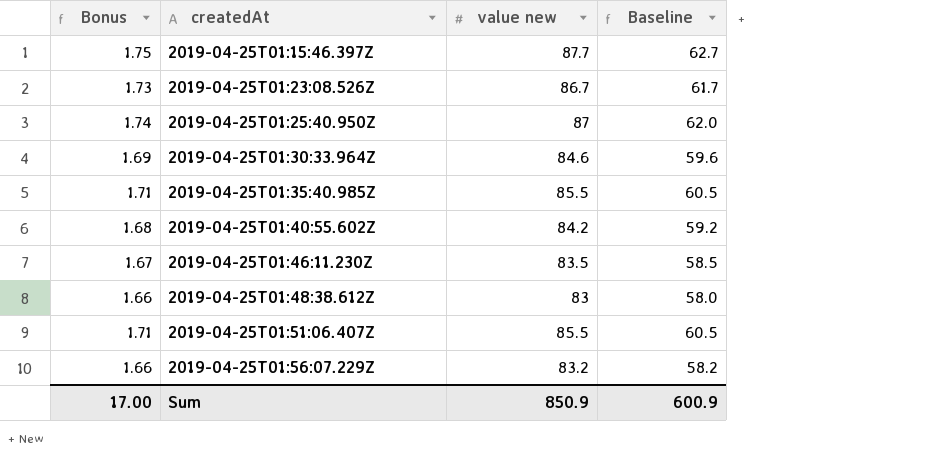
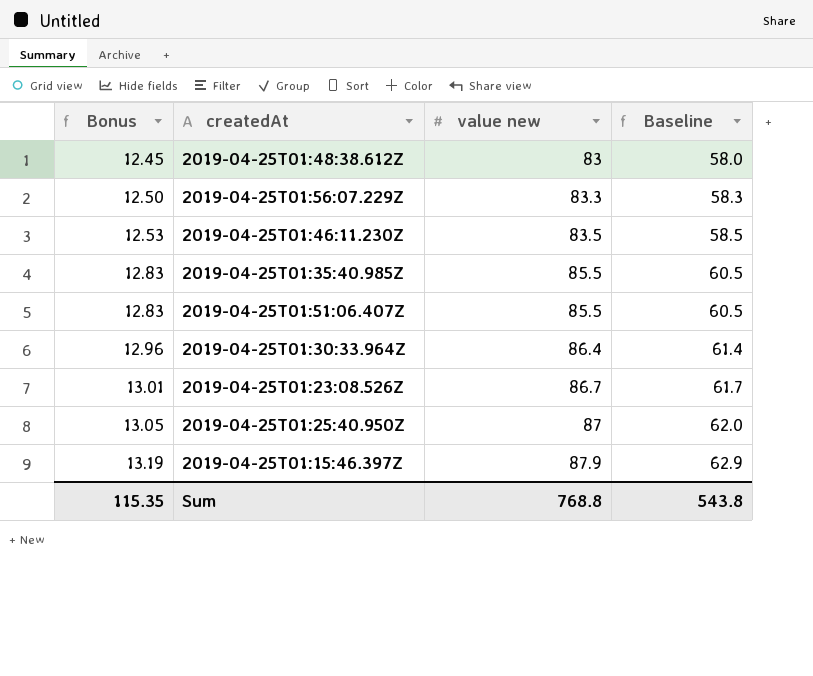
row order: createdAt ascending -> Bonus ascending
column Bonus | formula: [value new] * 0.02 -> [value new] * 0.15
row 2019-04-25T01:40:55.602Z: 1.68 | 84.2 | 59.2 -> none
2019-04-25T01:56:07.229Z | value new: 83.2 -> 83.3
2019-04-25T01:56:07.229Z | Baseline: 58.2 -> 58.3
2019-04-25T01:30:33.964Z | value new: 84.6 -> 86.4
2019-04-25T01:30:33.964Z | Baseline: 59.6 -> 61.4
2019-04-25T01:15:46.397Z | value new: 87.7 -> 87.9
2019-04-25T01:15:46.397Z | Baseline: 62.7 -> 62.9
Sum | Bonus: 17.00 -> 115.35
Sum | value new: 850.9 -> 768.8
Sum | Baseline: 600.9 -> 543.8

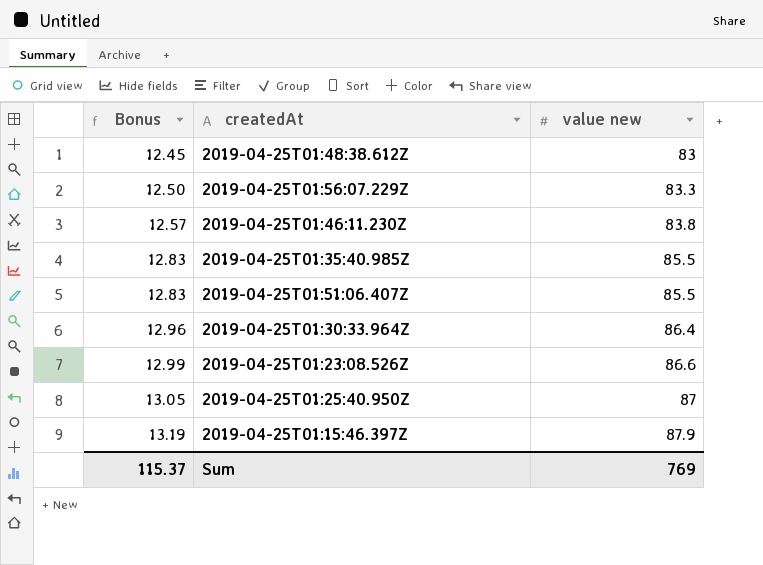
column Baseline | formula: [value new] - 25 -> none
2019-04-25T01:46:11.230Z | Bonus: 12.53 -> 12.57
2019-04-25T01:46:11.230Z | value new: 83.5 -> 83.8
2019-04-25T01:23:08.526Z | Bonus: 13.01 -> 12.99
2019-04-25T01:23:08.526Z | value new: 86.7 -> 86.6
Sum | Bonus: 115.35 -> 115.37
Sum | value new: 768.8 -> 769

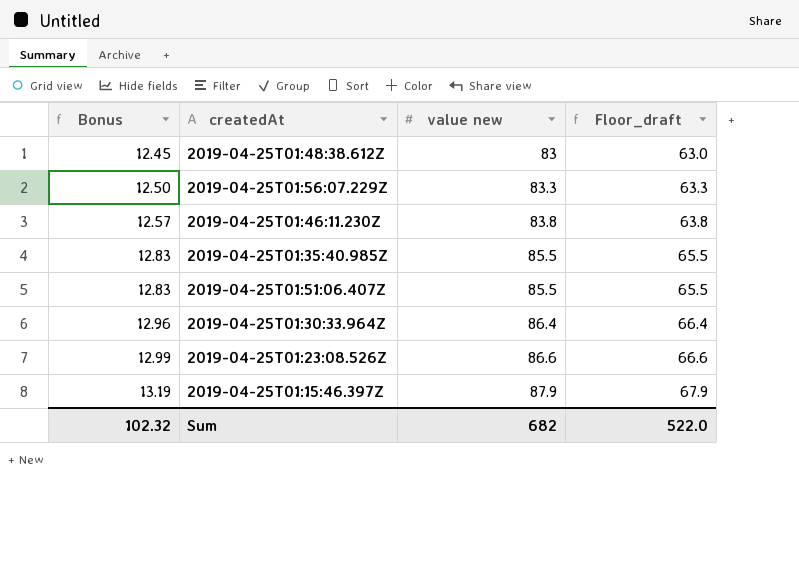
column Floor_draft | formula: none -> [value new] - 20
row 2019-04-25T01:25:40.950Z: 13.05 | 87 -> none
Sum | Bonus: 115.37 -> 102.32
Sum | value new: 769 -> 682

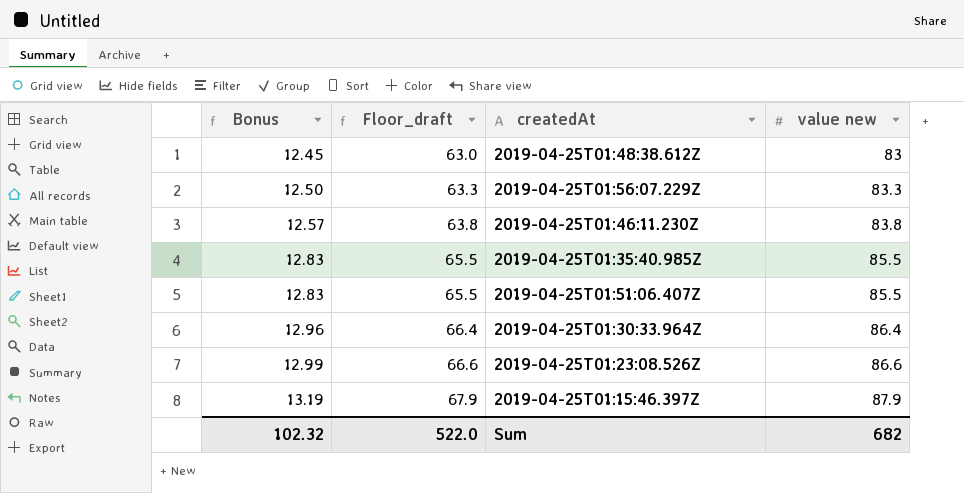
column Floor_draft | position: 4 -> 2

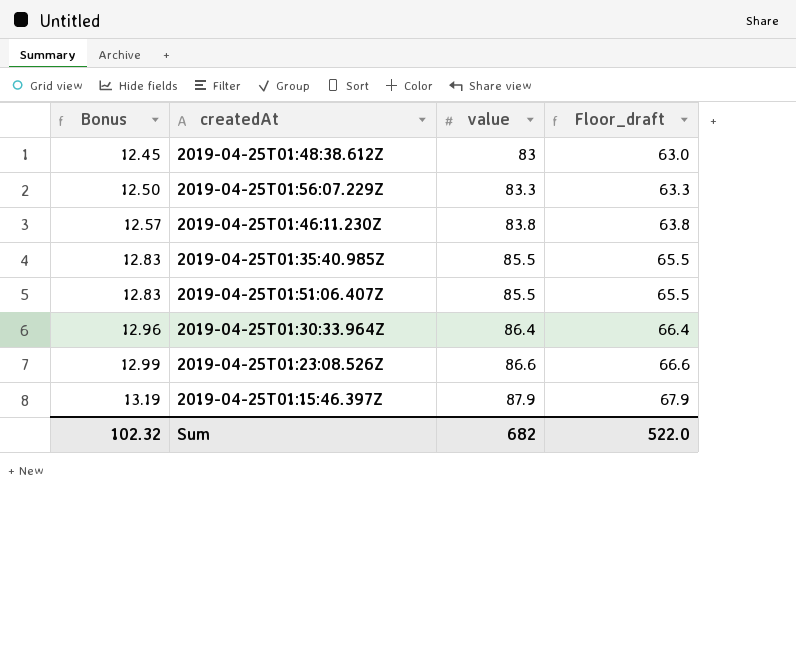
column name: value new -> value
column Floor_draft | position: 2 -> 4

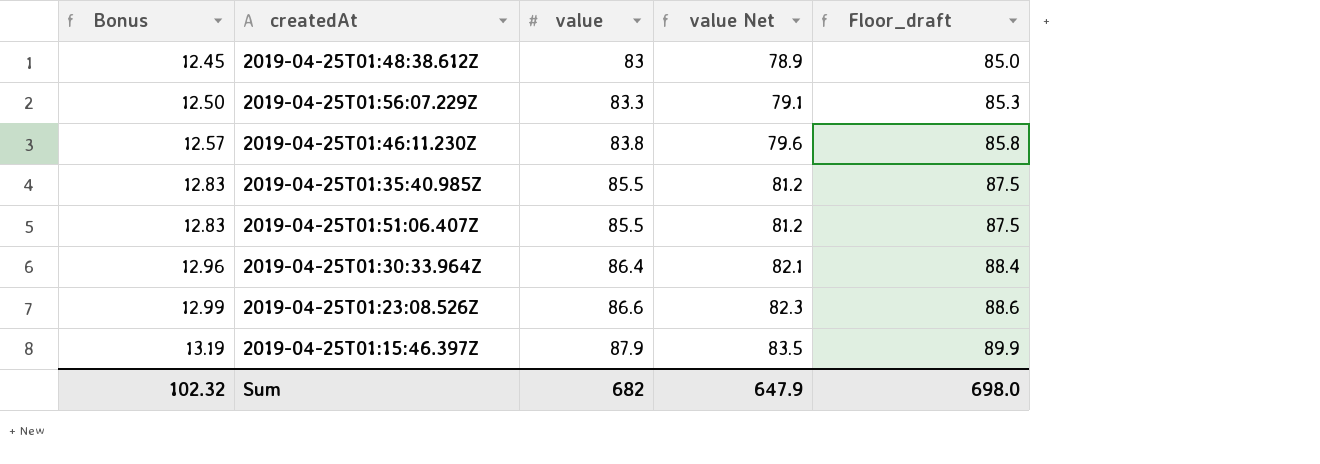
column value Net | formula: none -> [value] * 0.95
column Floor_draft | formula: [value] - 20 -> [value] + 2
Sum | Floor_draft: 522.0 -> 698.0

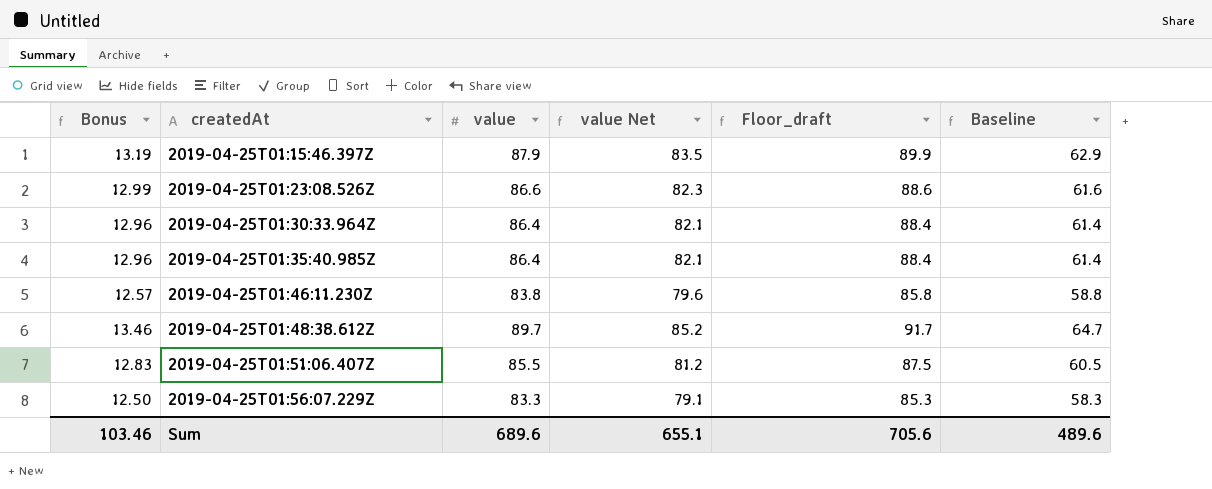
row order: Bonus ascending -> createdAt ascending
column Baseline | formula: none -> [value] - 25
2019-04-25T01:35:40.985Z | Bonus: 12.83 -> 12.96
2019-04-25T01:35:40.985Z | value: 85.5 -> 86.4
2019-04-25T01:35:40.985Z | value Net: 81.2 -> 82.1
2019-04-25T01:35:40.985Z | Floor_draft: 87.5 -> 88.4
2019-04-25T01:48:38.612Z | Bonus: 12.45 -> 13.46
2019-04-25T01:48:38.612Z | value: 83 -> 89.7
2019-04-25T01:48:38.612Z | value Net: 78.9 -> 85.2
2019-04-25T01:48:38.612Z | Floor_draft: 85.0 -> 91.7
Sum | Bonus: 102.32 -> 103.46
Sum | value: 682 -> 689.6
Sum | value Net: 647.9 -> 655.1
Sum | Floor_draft: 698.0 -> 705.6

